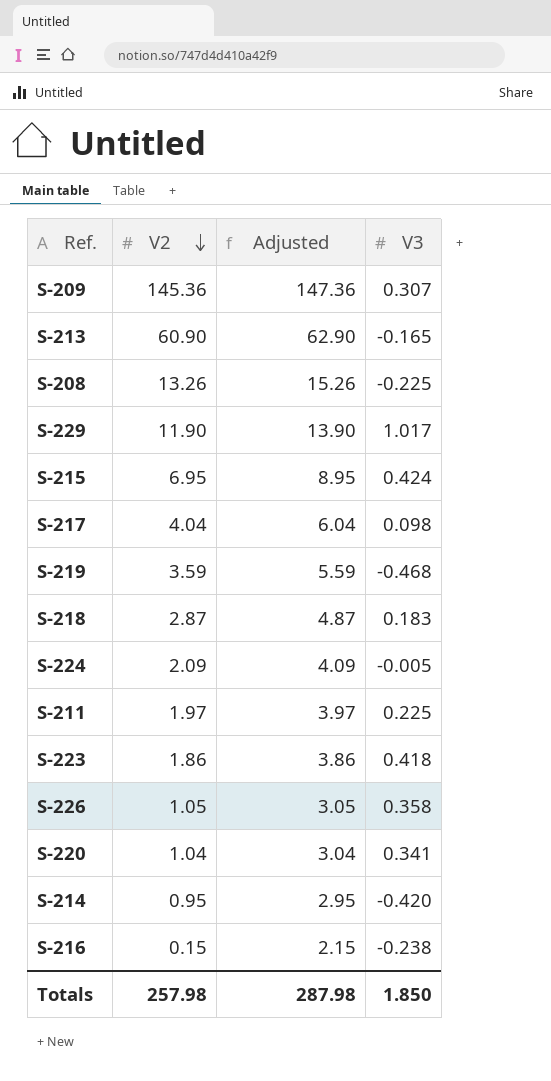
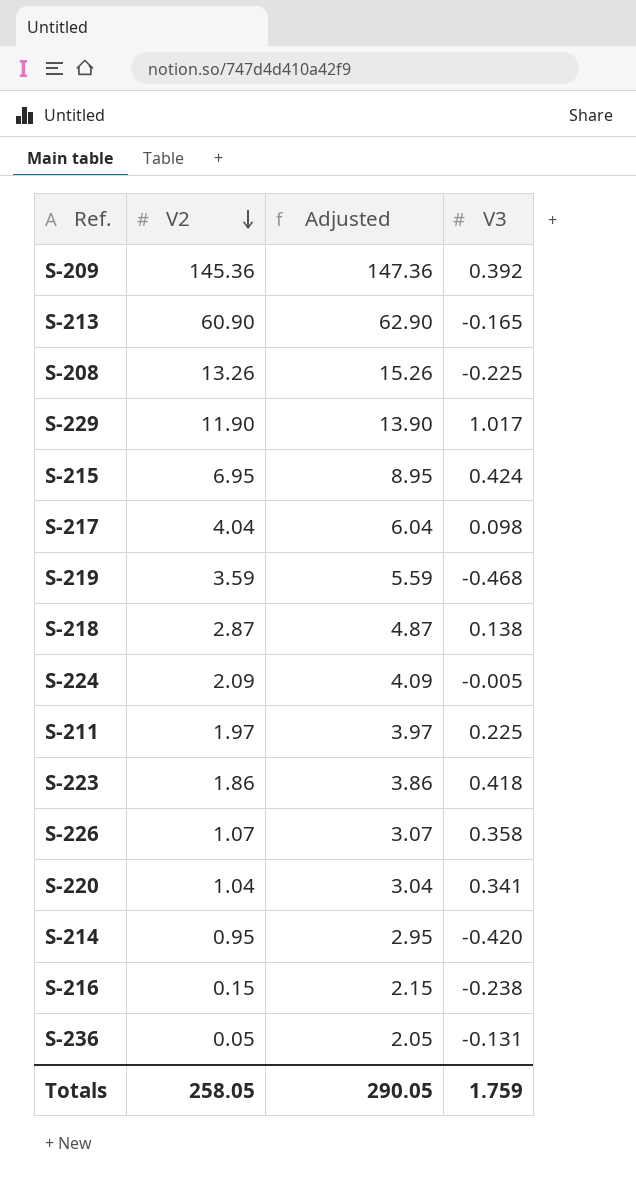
S-209 | V3: 0.307 -> 0.392
S-218 | V3: 0.183 -> 0.138
S-226 | V2: 1.05 -> 1.07
S-226 | Adjusted: 3.05 -> 3.07
row S-236: none -> 0.05 | 2.05 | -0.131
Totals | V2: 257.98 -> 258.05
Totals | Adjusted: 287.98 -> 290.05
Totals | V3: 1.850 -> 1.759

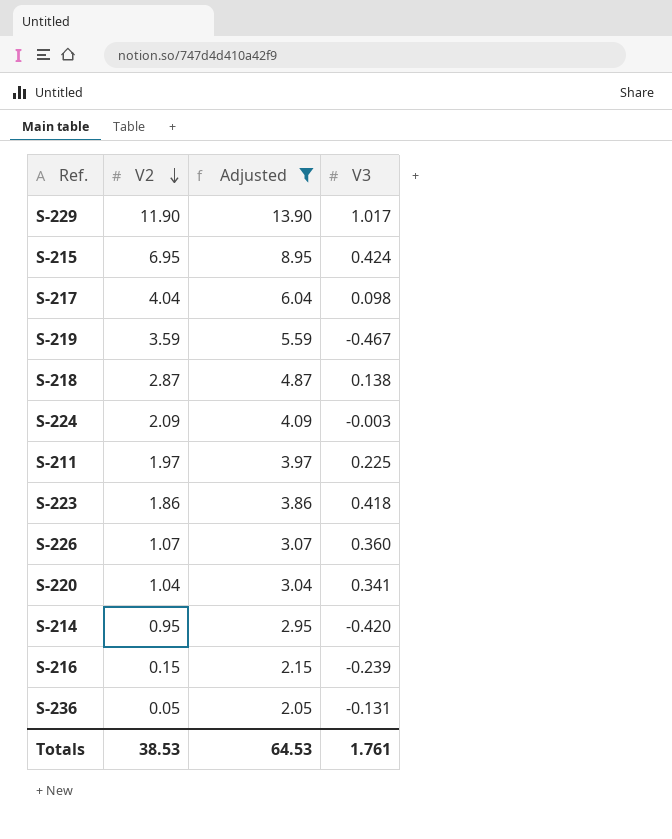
filter: none -> Adjusted <= 13.90
S-219 | V3: -0.468 -> -0.467
S-224 | V3: -0.005 -> -0.003
S-226 | V3: 0.358 -> 0.360
S-216 | V3: -0.238 -> -0.239
Totals | V2: 258.05 -> 38.53
Totals | Adjusted: 290.05 -> 64.53
Totals | V3: 1.759 -> 1.761

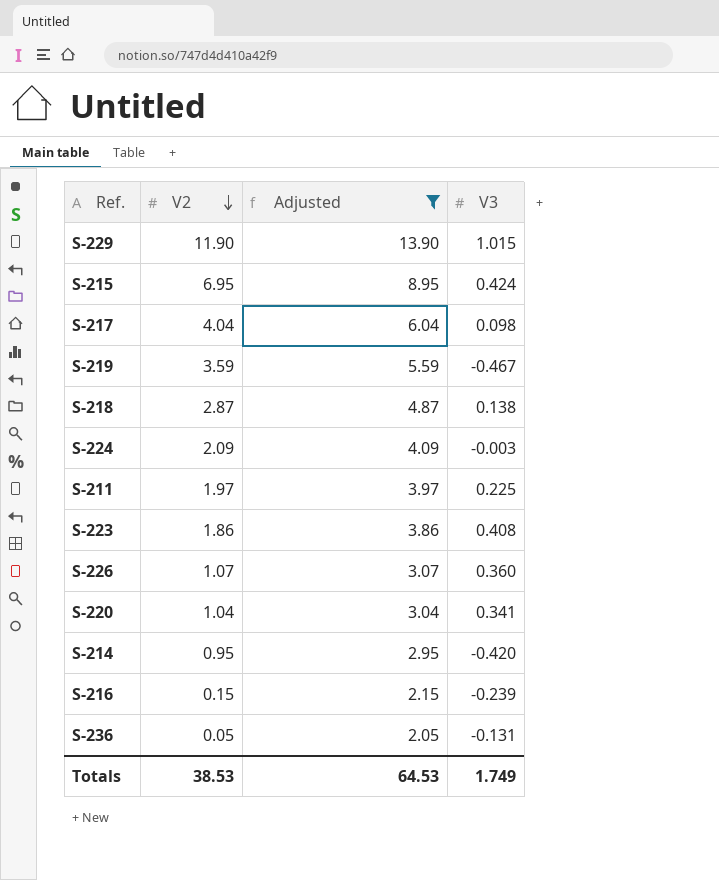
S-229 | V3: 1.017 -> 1.015
S-223 | V3: 0.418 -> 0.408
Totals | V3: 1.761 -> 1.749

